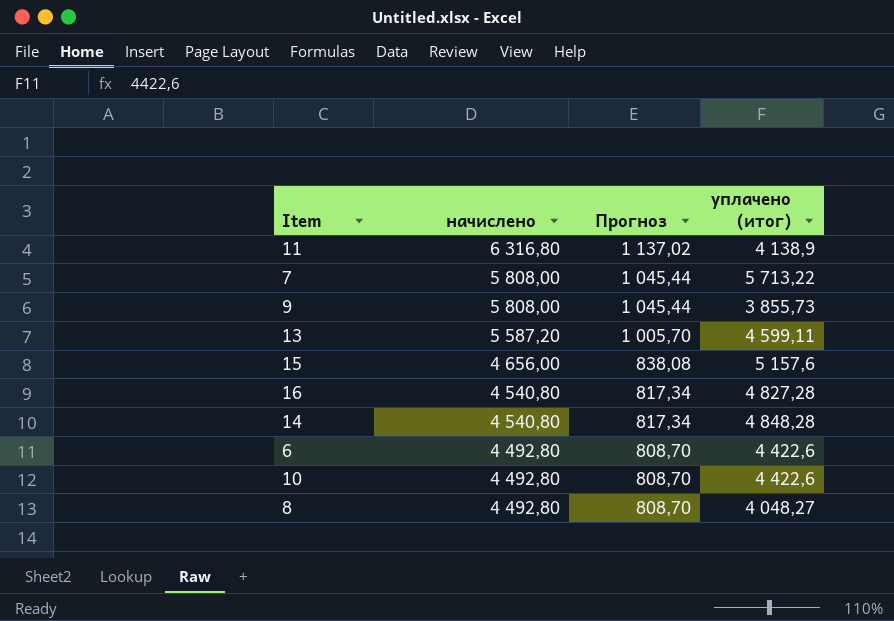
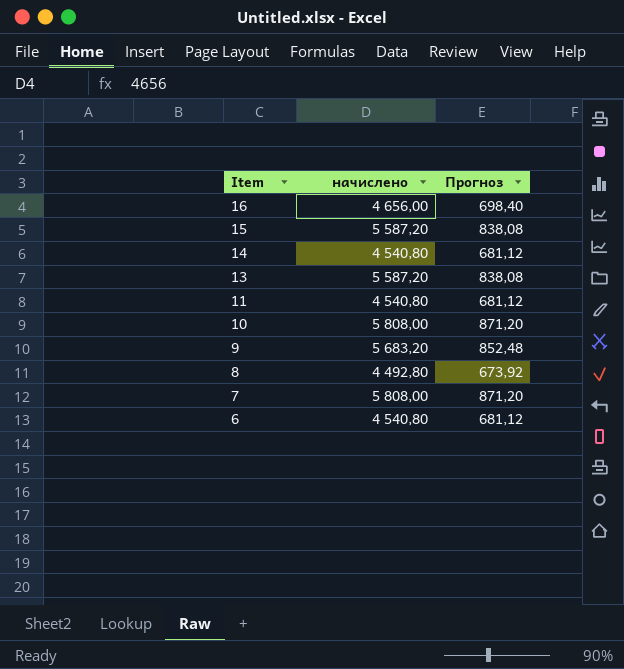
row order: начислено descending -> Item descending
column уплачено (итог) | position: 4 -> none
column Прогноз | formula: [начислено] * 0,18 -> [начислено] * 0,15
16 | начислено: 4 540,80 -> 4 656,00
15 | начислено: 4 656,00 -> 5 587,20
11 | начислено: 6 316,80 -> 4 540,80
10 | начислено: 4 492,80 -> 5 808,00
9 | начислено: 5 808,00 -> 5 683,20
6 | начислено: 4 492,80 -> 4 540,80

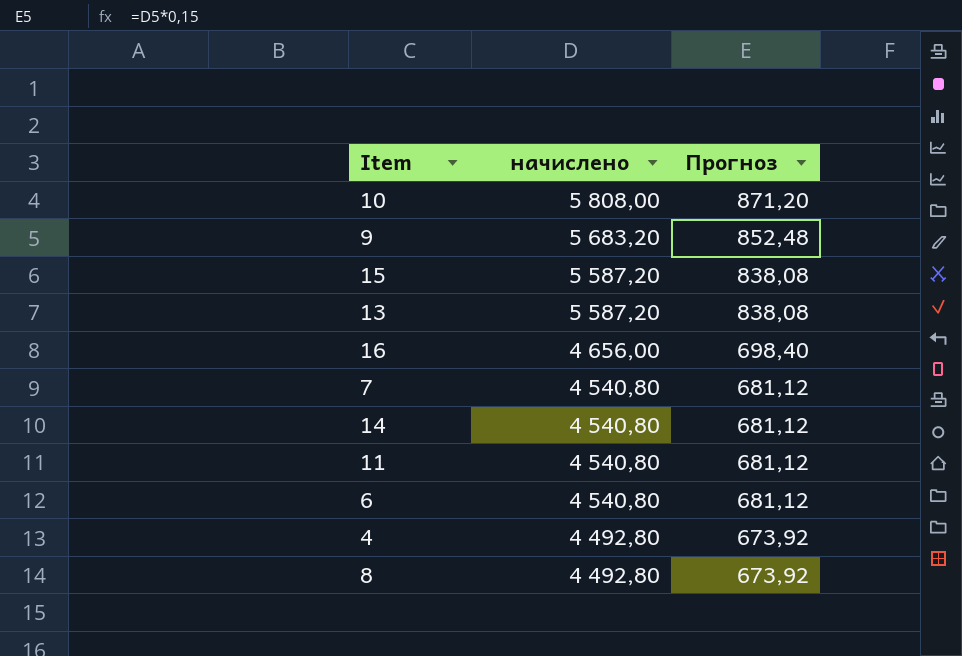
row order: Item descending -> начислено descending
7 | начислено: 5 808,00 -> 4 540,80
7 | Прогноз: 871,20 -> 681,12
row 4: none -> 4 492,80 | 673,92

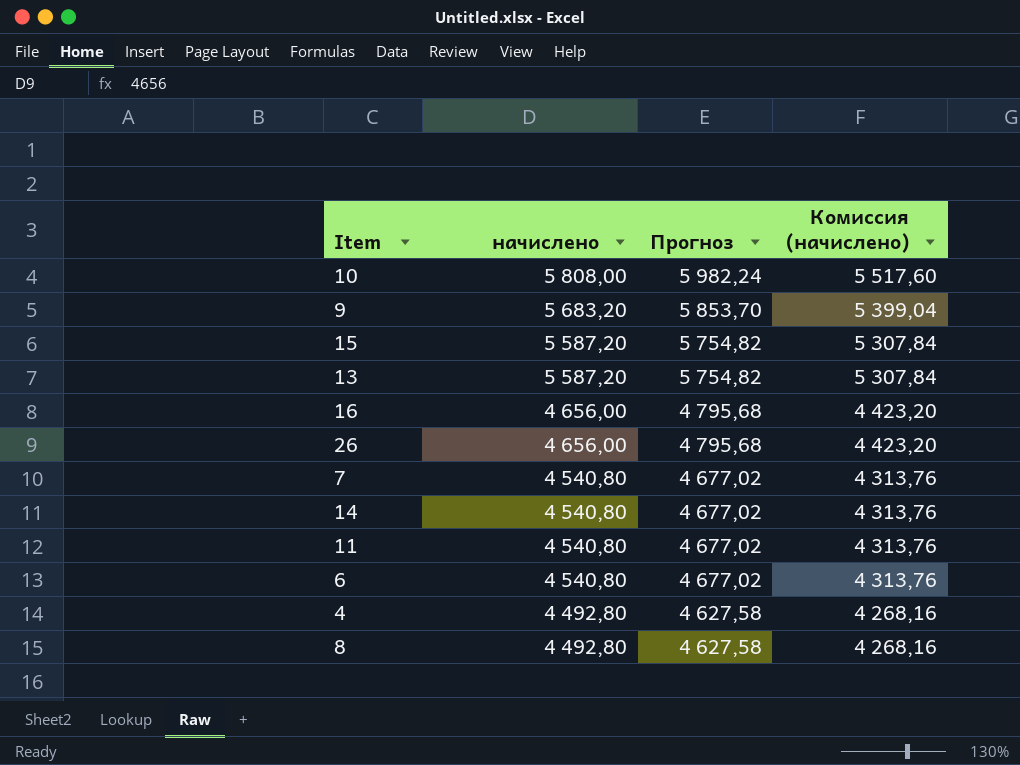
column Прогноз | formula: [начислено] * 0,15 -> [начислено] * 1,03
column Комиссия (начислено) | formula: none -> [начислено] * 0,95
row 26: none -> 4 656,00 | 4 795,68 | 4 423,20

